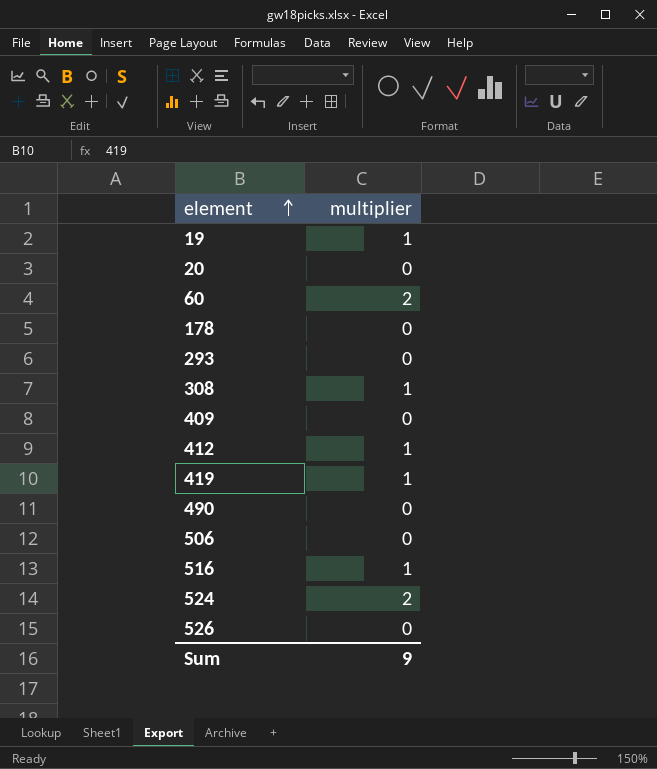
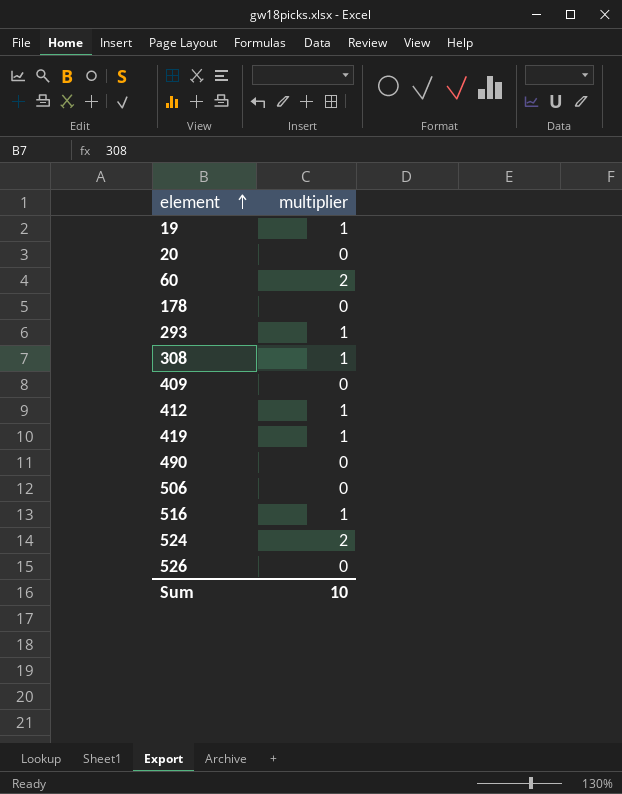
293 | multiplier: 0 -> 1
Sum | multiplier: 9 -> 10

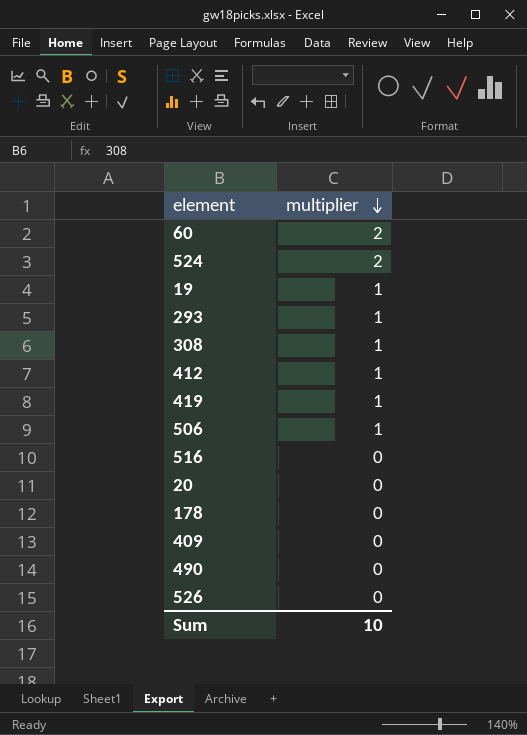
row order: element ascending -> multiplier descending
506 | multiplier: 0 -> 1
516 | multiplier: 1 -> 0

